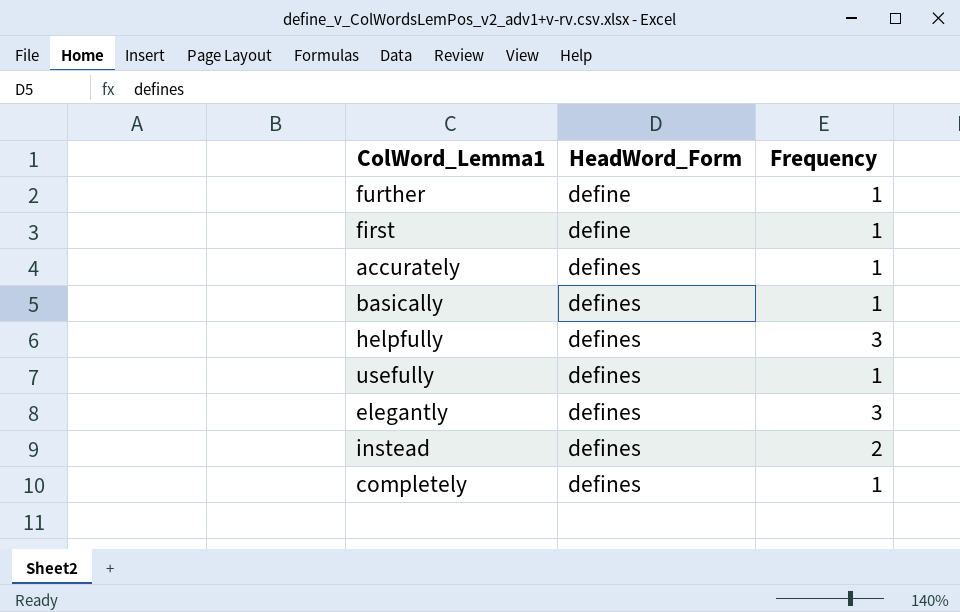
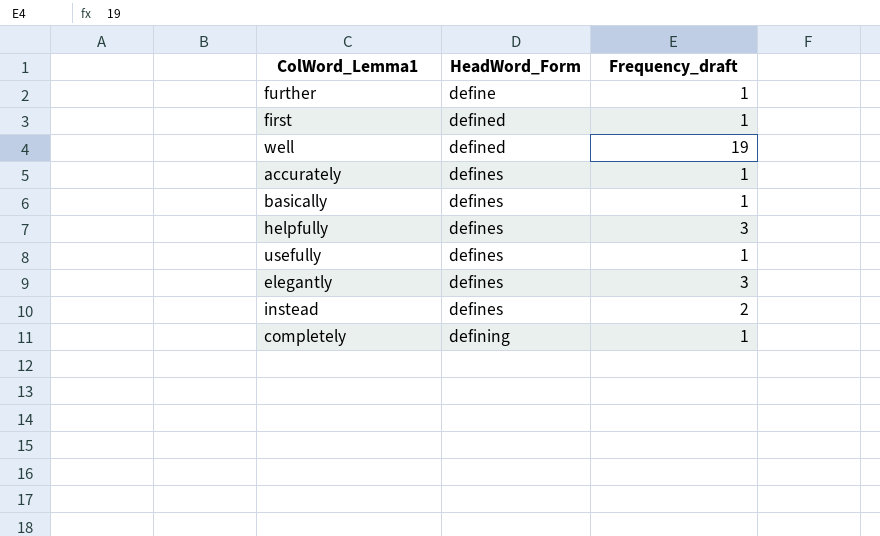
column name: Frequency -> Frequency_draft
first | HeadWord_Form: define -> defined
row well: none -> defined | 19
completely | HeadWord_Form: defines -> defining

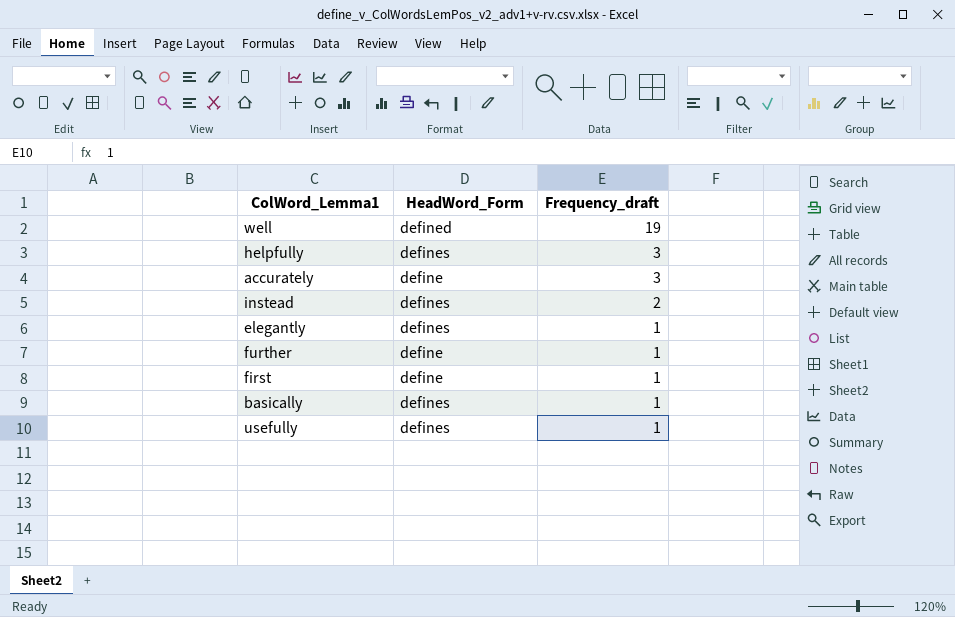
row order: HeadWord_Form ascending -> Frequency_draft descending
row completely: defining | 1 -> none
accurately | HeadWord_Form: defines -> define
accurately | Frequency_draft: 1 -> 3
elegantly | Frequency_draft: 3 -> 1
first | HeadWord_Form: defined -> define

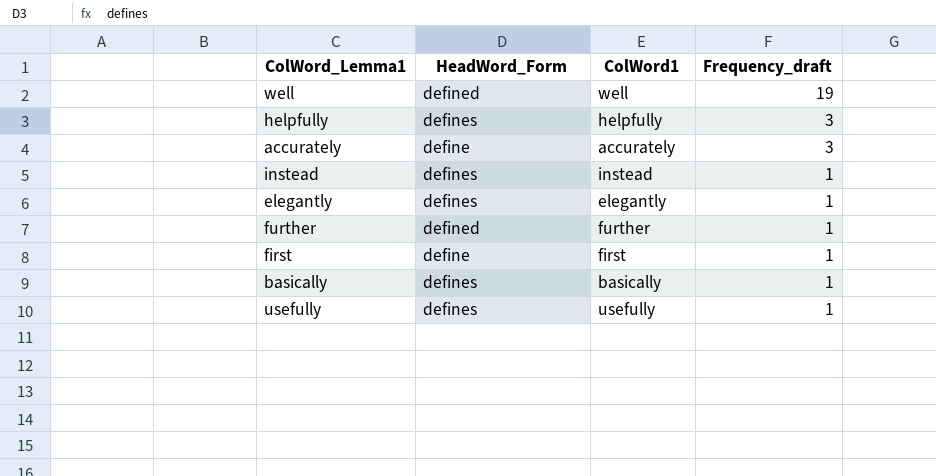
column ColWord1 | position: none -> 3
instead | Frequency_draft: 2 -> 1
further | HeadWord_Form: define -> defined

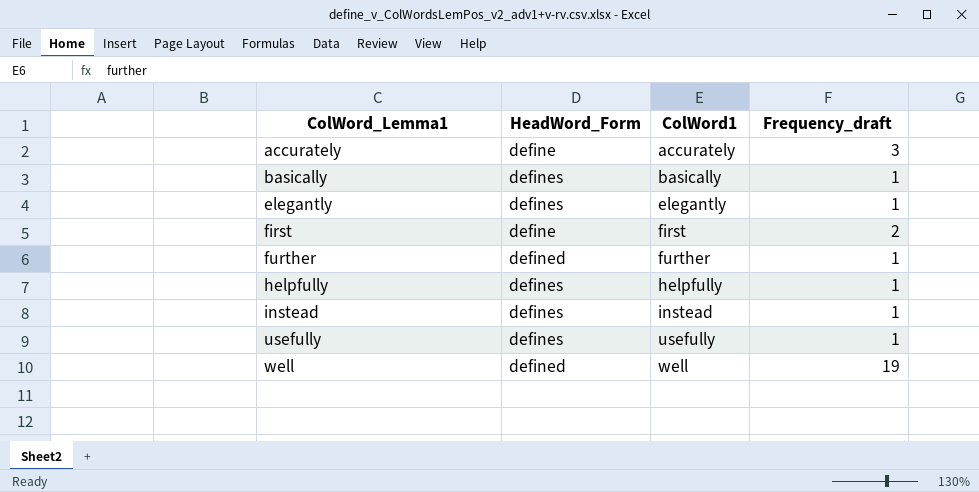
row order: Frequency_draft descending -> ColWord_Lemma1 ascending
first | Frequency_draft: 1 -> 2
helpfully | Frequency_draft: 3 -> 1

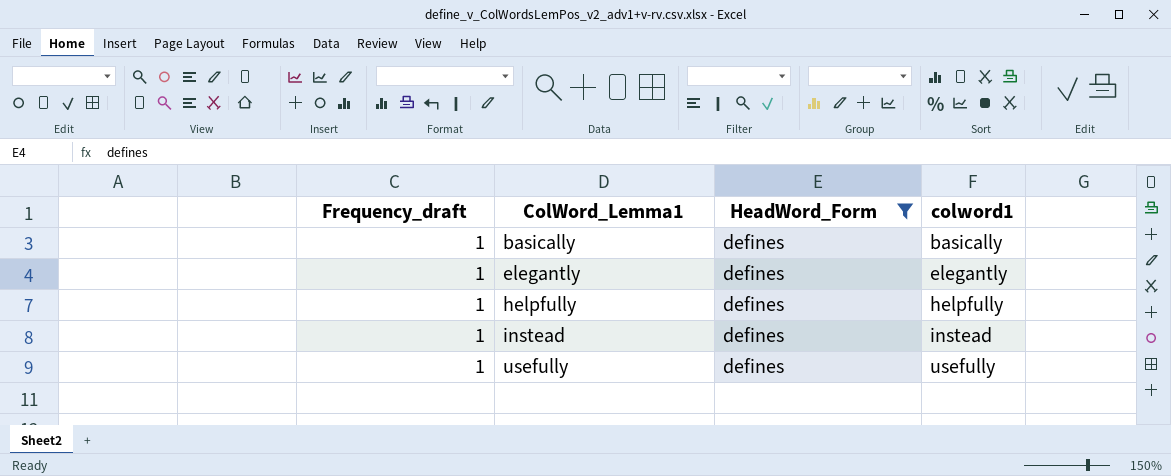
filter: none -> HeadWord_Form = defines
column Frequency_draft | position: 4 -> 1
column name: ColWord1 -> colword1

